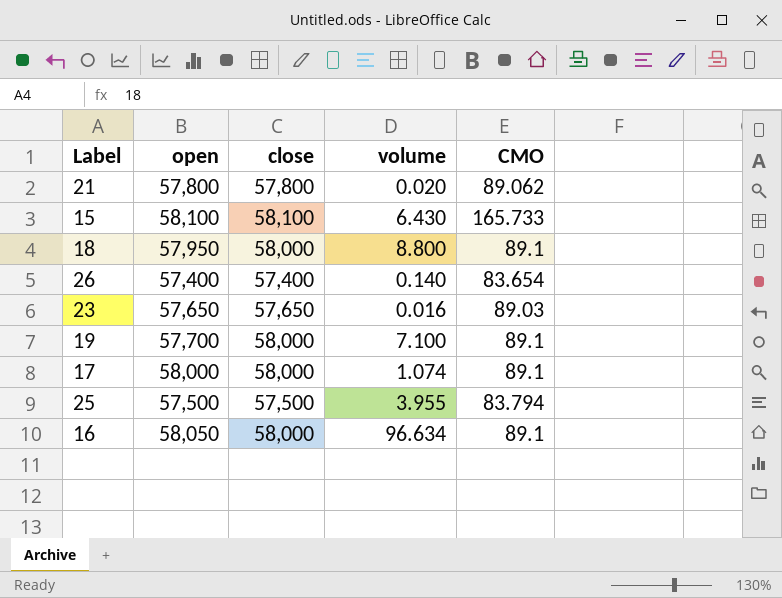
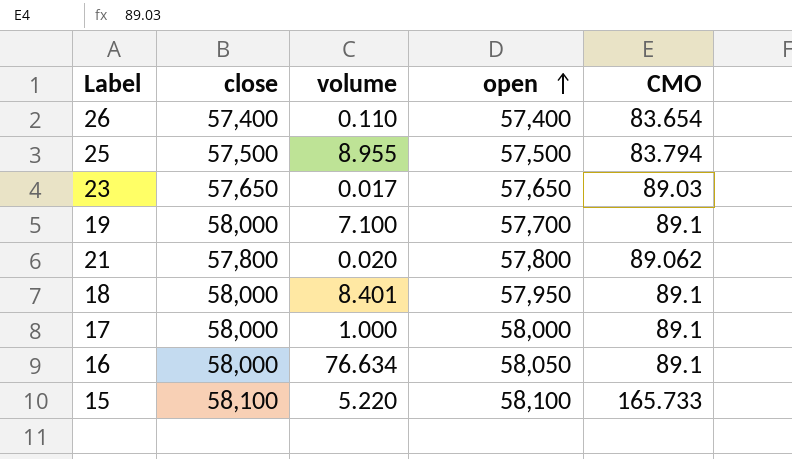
row order: none -> open ascending
column open | position: 2 -> 4
26 | volume: 0.140 -> 0.110
25 | volume: 3.955 -> 8.955
23 | volume: 0.016 -> 0.017
18 | volume: 8.800 -> 8.401
17 | volume: 1.074 -> 1.000
16 | volume: 96.634 -> 76.634
15 | volume: 6.430 -> 5.220

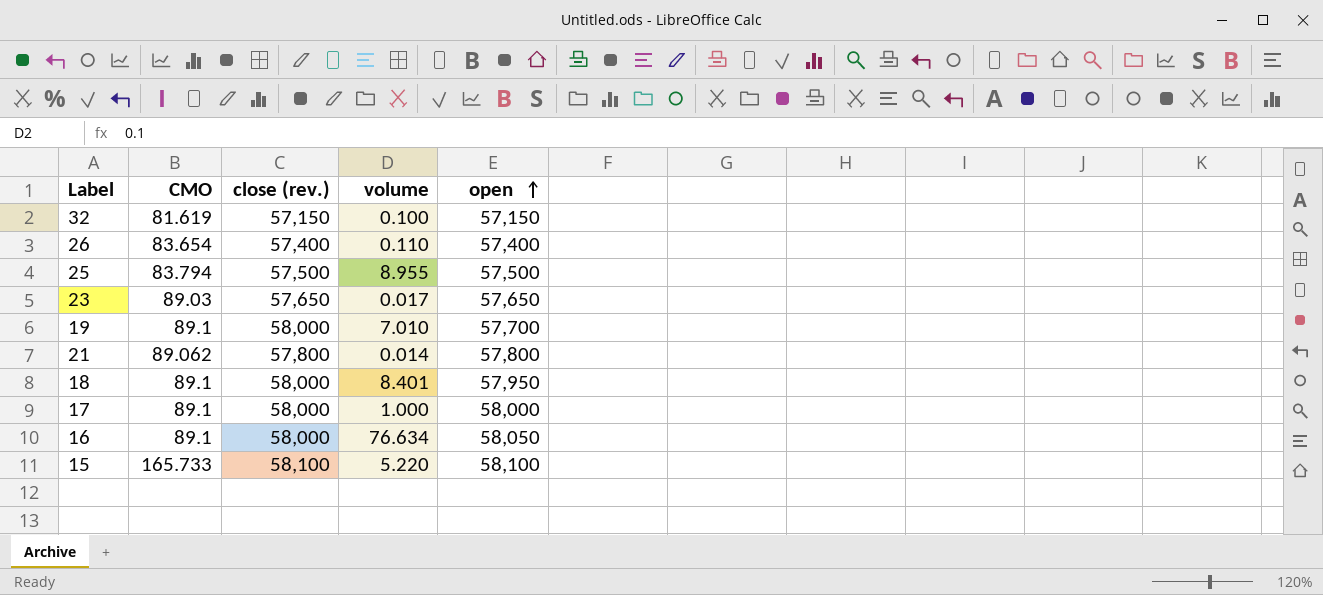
column CMO | position: 5 -> 2
column name: close -> close (rev.)
row 32: none -> 81.619 | 57,150 | 0.100 | 57,150
19 | volume: 7.100 -> 7.010
21 | volume: 0.020 -> 0.014

